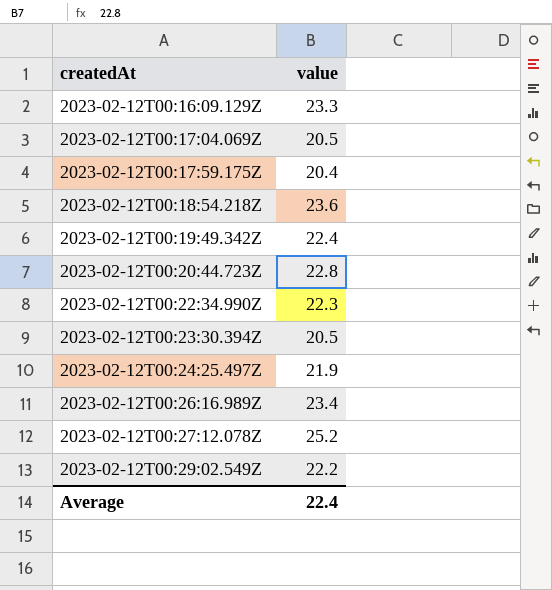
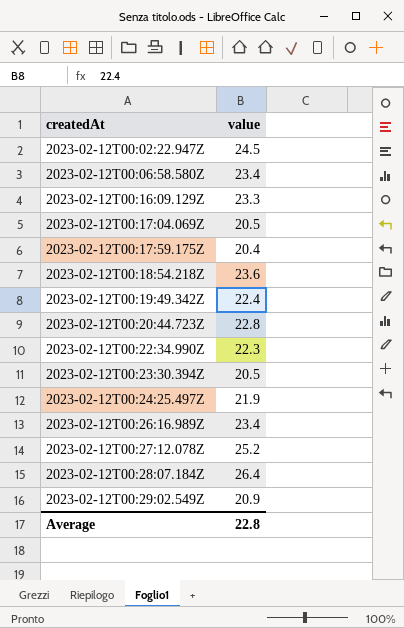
row 2023-02-12T00:02:22.947Z: none -> 24.5
row 2023-02-12T00:06:58.580Z: none -> 23.4
row 2023-02-12T00:28:07.184Z: none -> 26.4
2023-02-12T00:29:02.549Z | value: 22.2 -> 20.9
Average | value: 22.4 -> 22.8

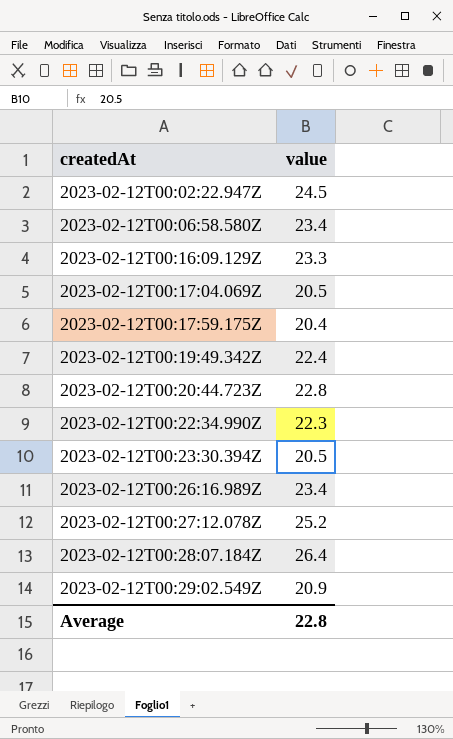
row 2023-02-12T00:18:54.218Z: 23.6 -> none
row 2023-02-12T00:24:25.497Z: 21.9 -> none

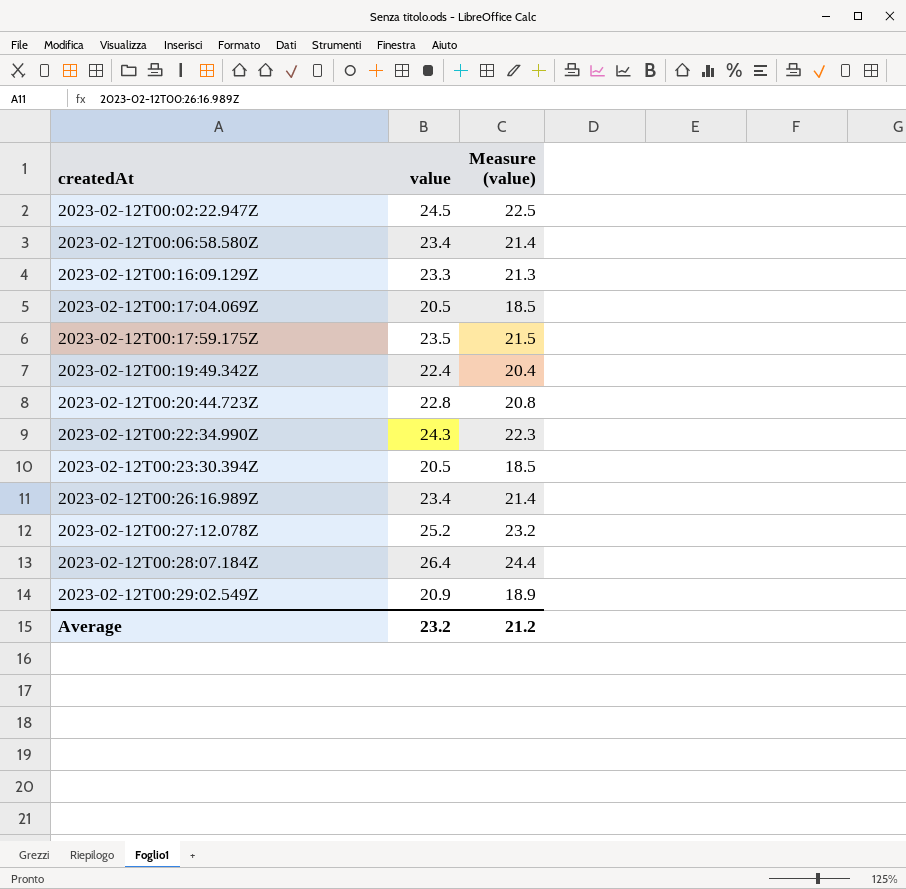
column Measure (value) | formula: none -> [value] - 2
2023-02-12T00:17:59.175Z | value: 20.4 -> 23.5
2023-02-12T00:22:34.990Z | value: 22.3 -> 24.3
Average | value: 22.8 -> 23.2

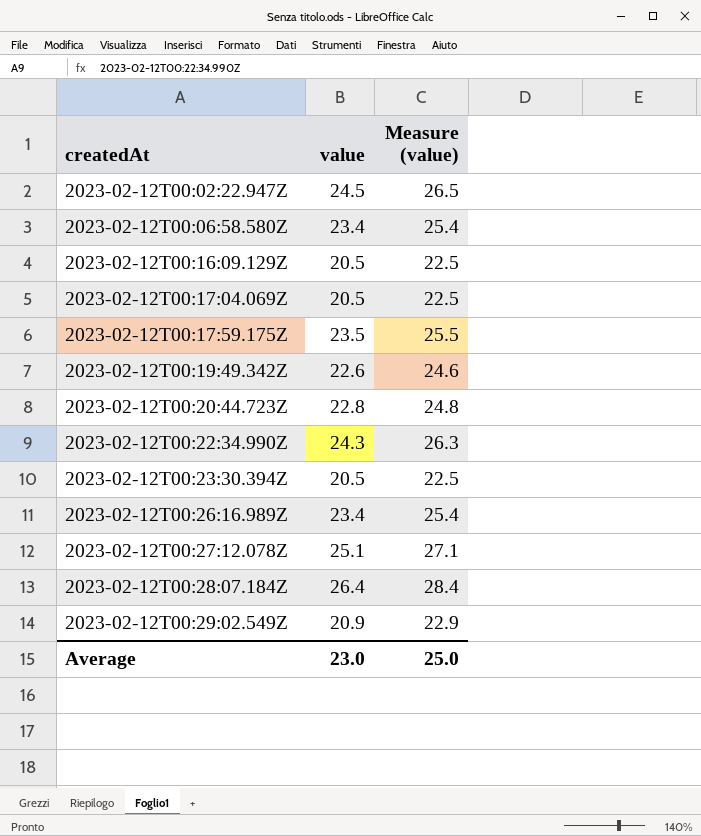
column Measure (value) | formula: [value] - 2 -> [value] + 2
2023-02-12T00:16:09.129Z | value: 23.3 -> 20.5
2023-02-12T00:19:49.342Z | value: 22.4 -> 22.6
2023-02-12T00:27:12.078Z | value: 25.2 -> 25.1
Average | value: 23.2 -> 23.0
Average | Measure (value): 21.2 -> 25.0

